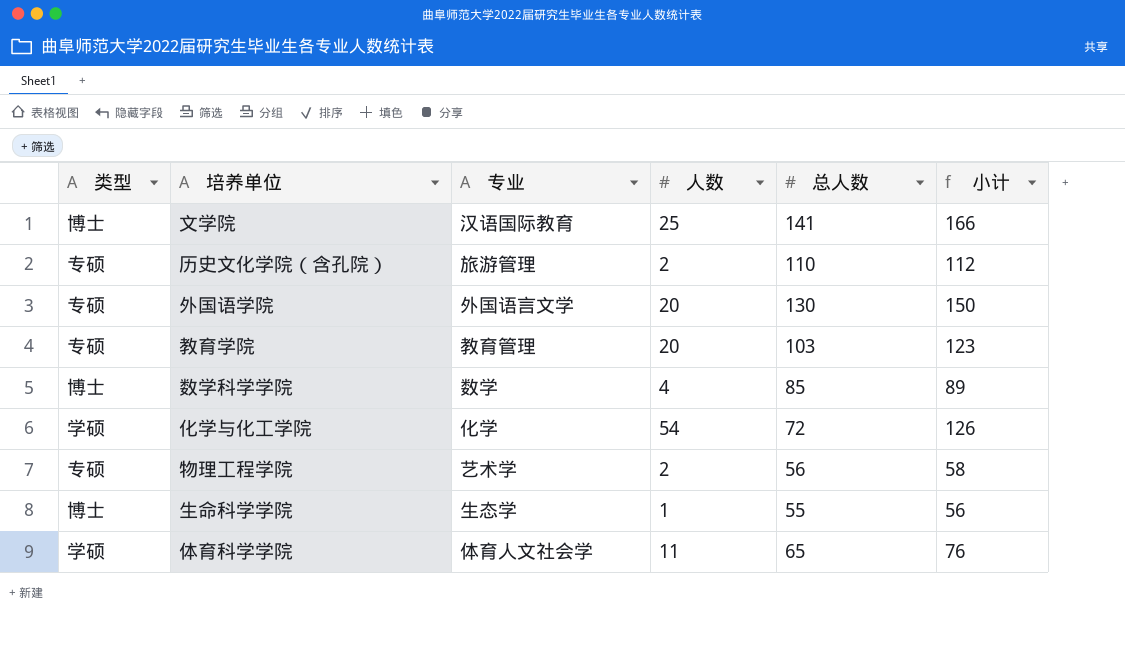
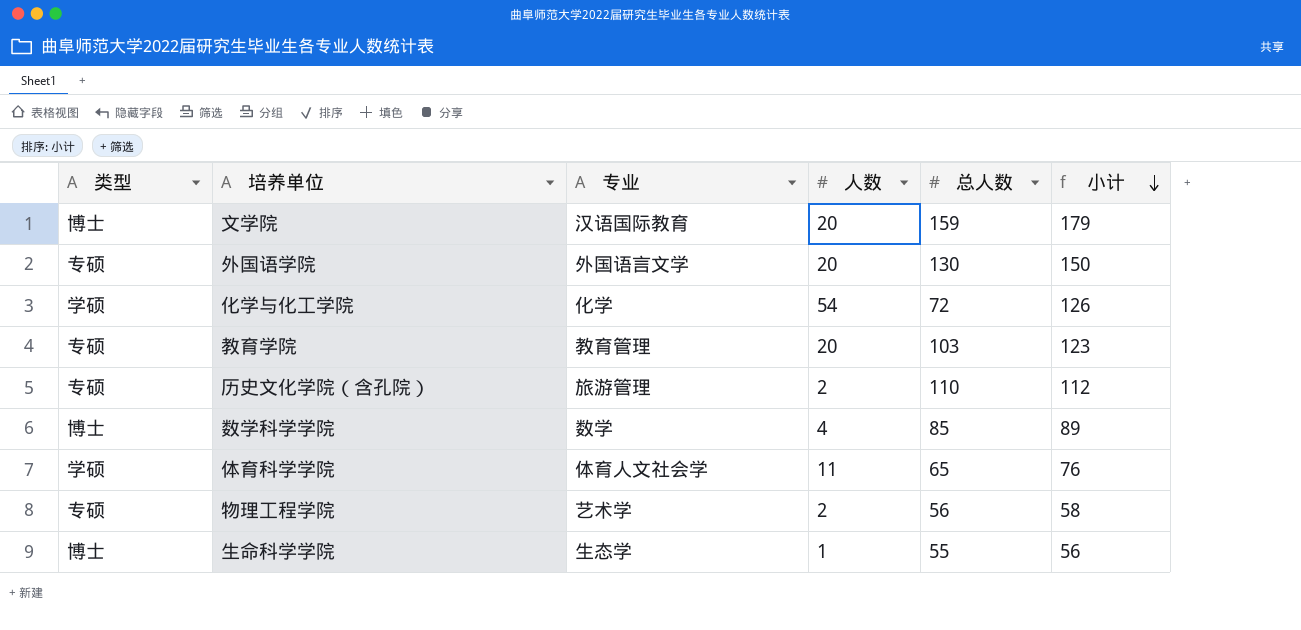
row order: none -> 小计 descending
文学院 | 人数: 25 -> 20
文学院 | 总人数: 141 -> 159
文学院 | 小计: 166 -> 179

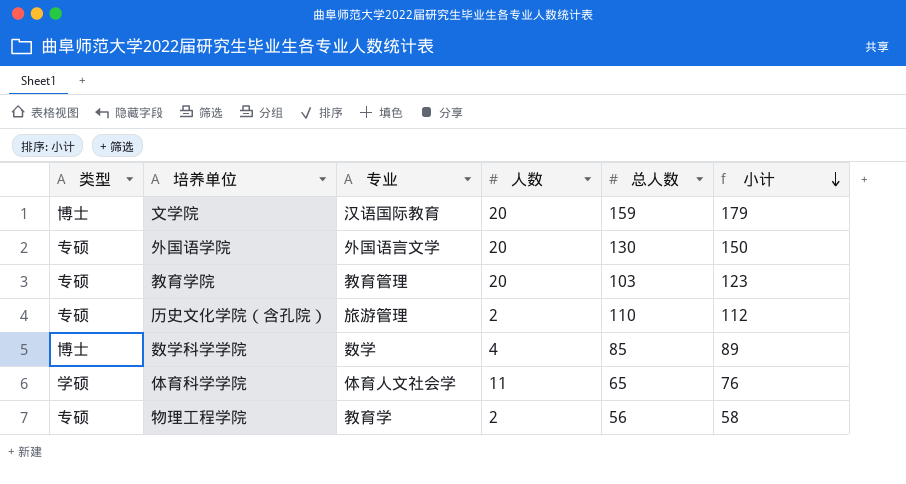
row 化学与化工学院: 学硕 | 化学 | 54 | 72 | 126 -> none
row 生命科学学院: 博士 | 生态学 | 1 | 55 | 56 -> none
物理工程学院 | 专业: 艺术学 -> 教育学

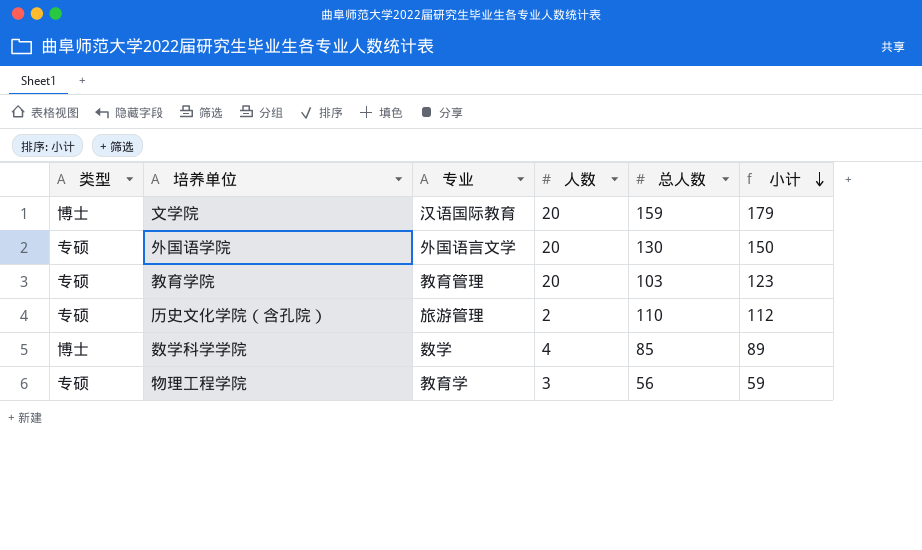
row 体育科学学院: 学硕 | 体育人文社会学 | 11 | 65 | 76 -> none
物理工程学院 | 人数: 2 -> 3
物理工程学院 | 小计: 58 -> 59

